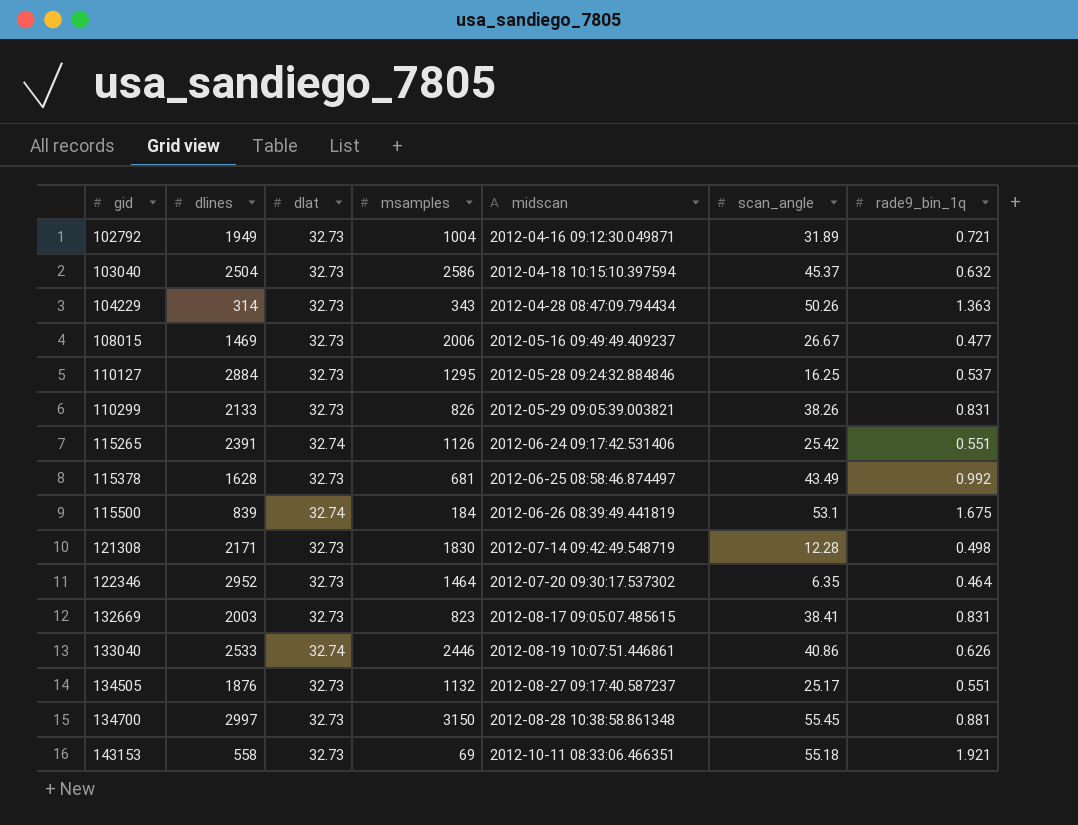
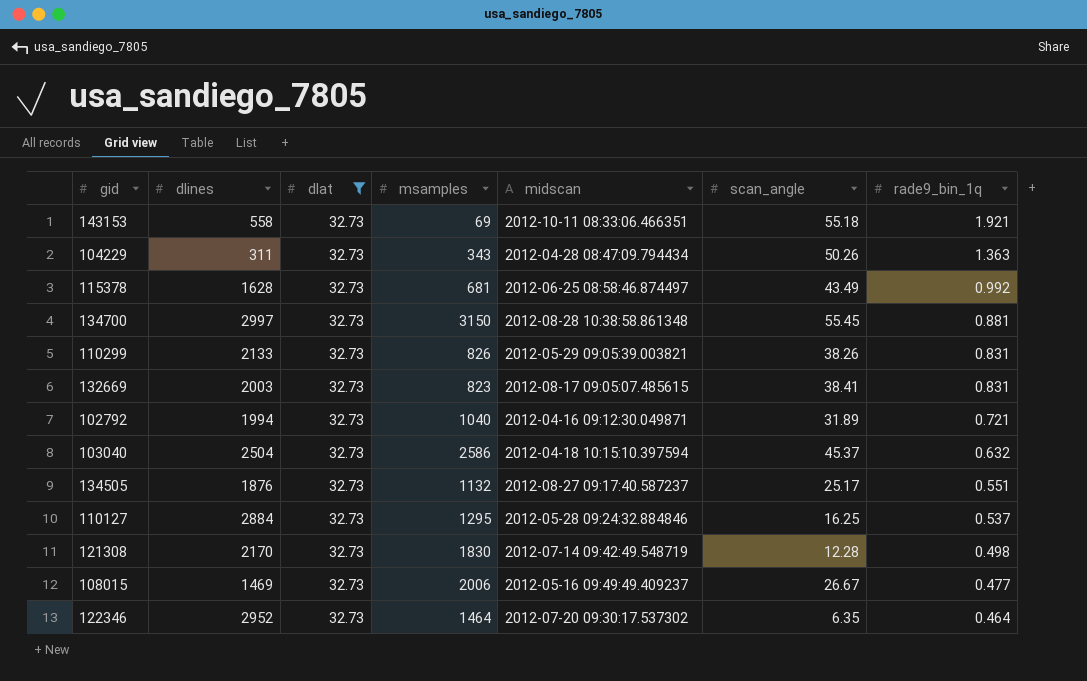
filter: none -> dlat = 32.73
row order: gid ascending -> rade9_bin_1q descending
104229 | dlines: 314 -> 311
102792 | dlines: 1949 -> 1994
102792 | msamples: 1004 -> 1040
121308 | dlines: 2171 -> 2170

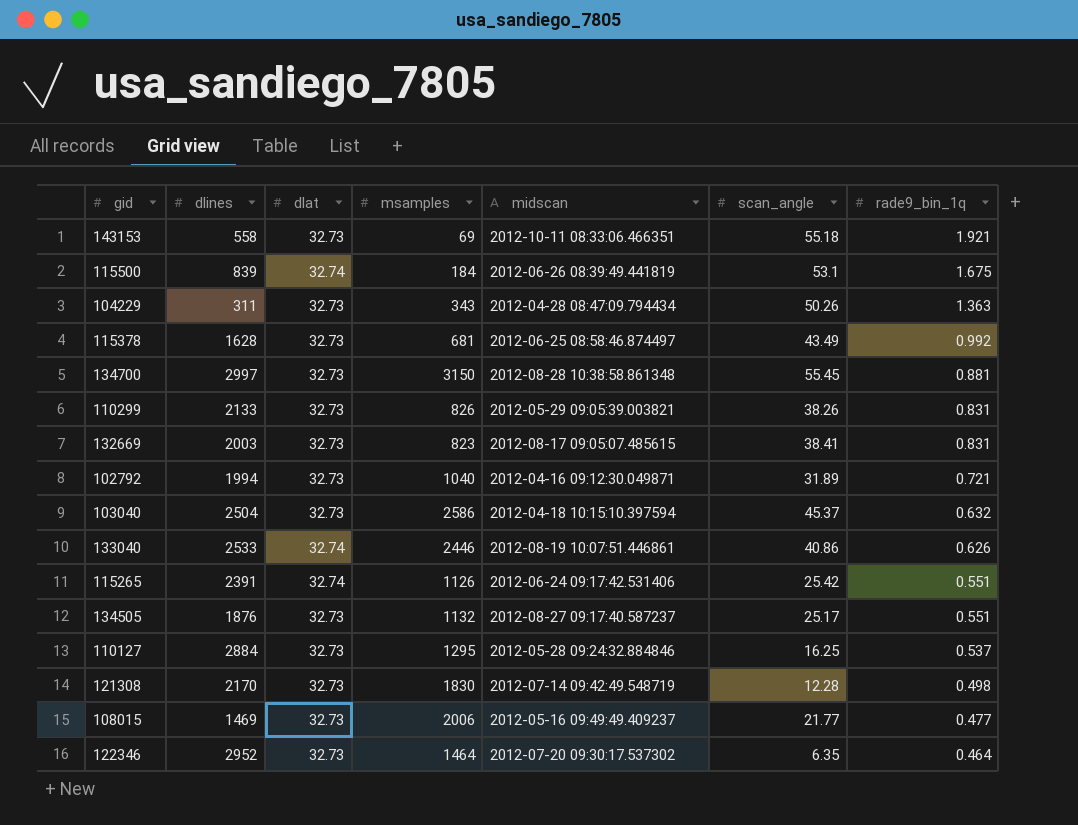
filter: dlat = 32.73 -> none
108015 | scan_angle: 26.67 -> 21.77

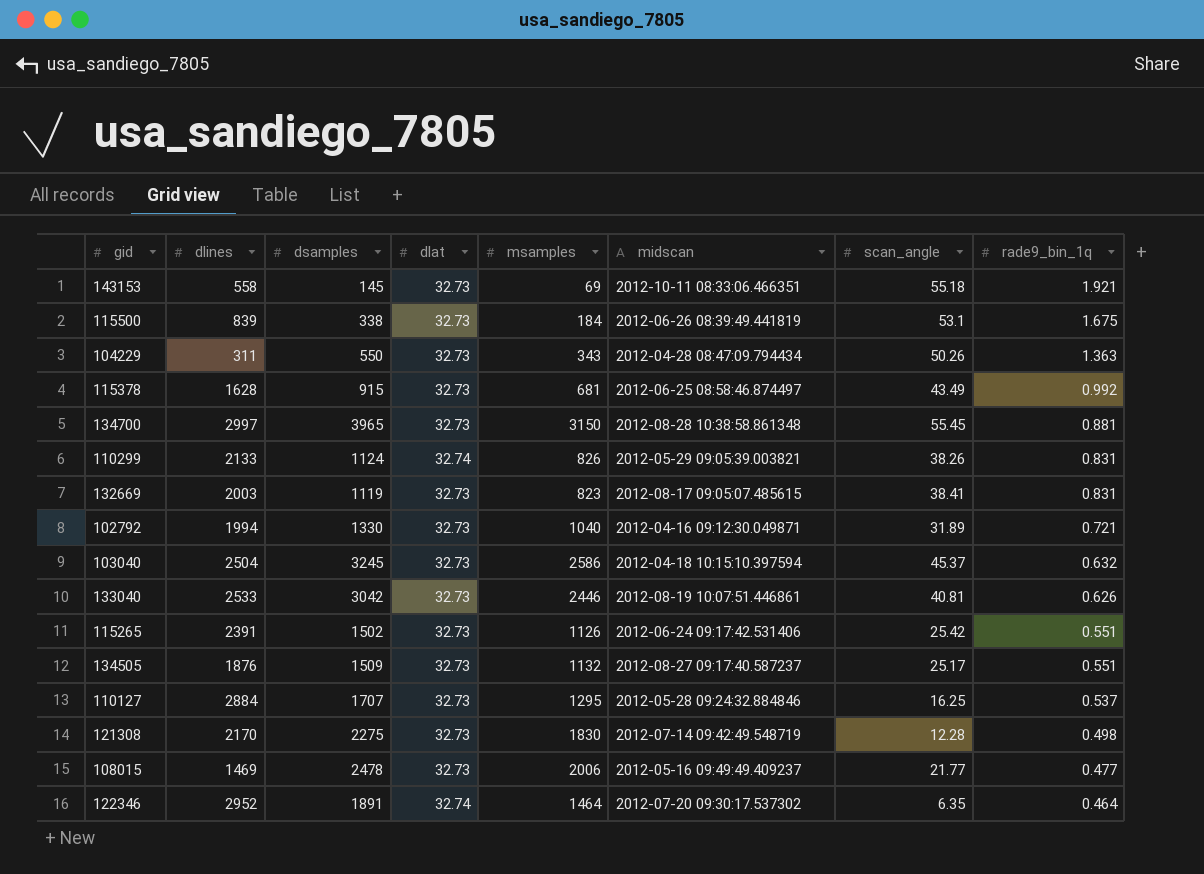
column dsamples | position: none -> 3
115500 | dlat: 32.74 -> 32.73
110299 | dlat: 32.73 -> 32.74
133040 | dlat: 32.74 -> 32.73
133040 | scan_angle: 40.86 -> 40.81
115265 | dlat: 32.74 -> 32.73
122346 | dlat: 32.73 -> 32.74

